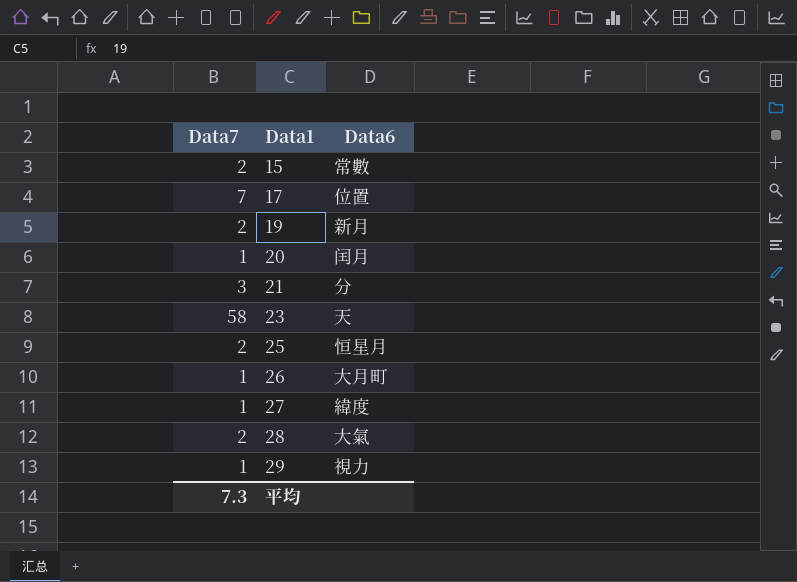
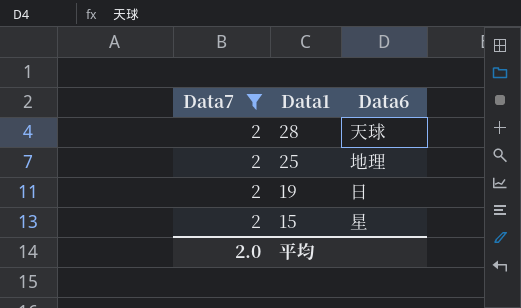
filter: none -> Data7 = 2
row order: Data1 ascending -> Data1 descending
28 | Data6: 大氣 -> 天球
25 | Data6: 恒星月 -> 地理
19 | Data6: 新月 -> 日
15 | Data6: 常數 -> 星
平均 | Data7: 7.3 -> 2.0

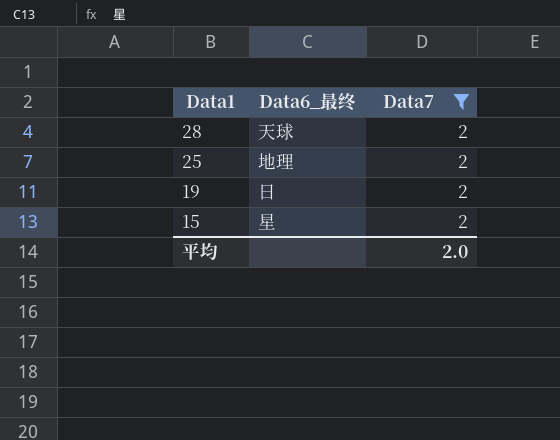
column name: Data6 -> Data6_最终
column Data7 | position: 1 -> 3

